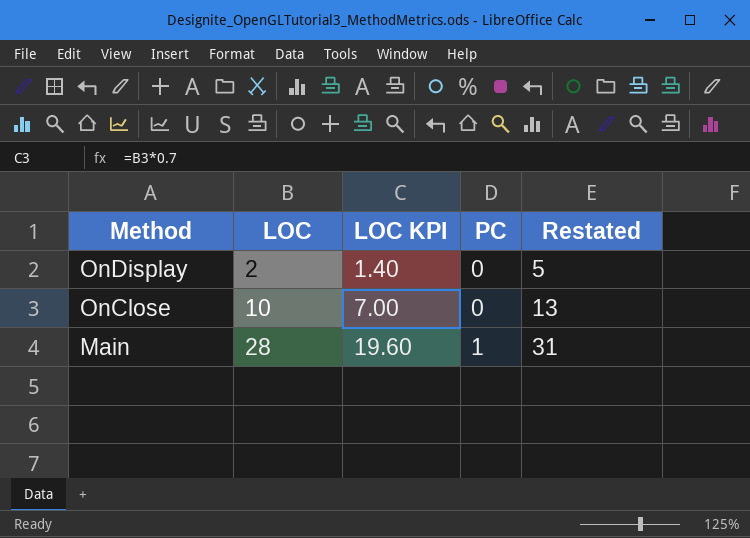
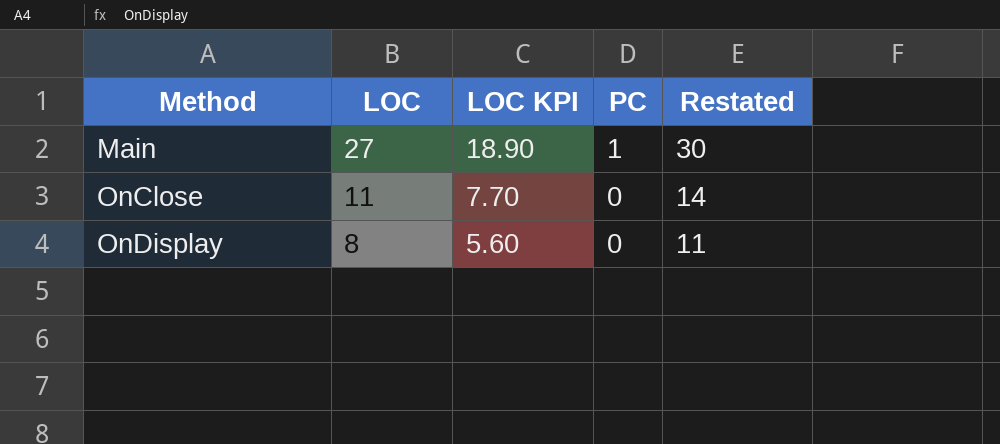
row order: Method descending -> Method ascending
Main | LOC: 28 -> 27
Main | LOC KPI: 19.60 -> 18.90
Main | Restated: 31 -> 30
OnClose | LOC: 10 -> 11
OnClose | LOC KPI: 7.00 -> 7.70
OnClose | Restated: 13 -> 14
OnDisplay | LOC: 2 -> 8
OnDisplay | LOC KPI: 1.40 -> 5.60
OnDisplay | Restated: 5 -> 11

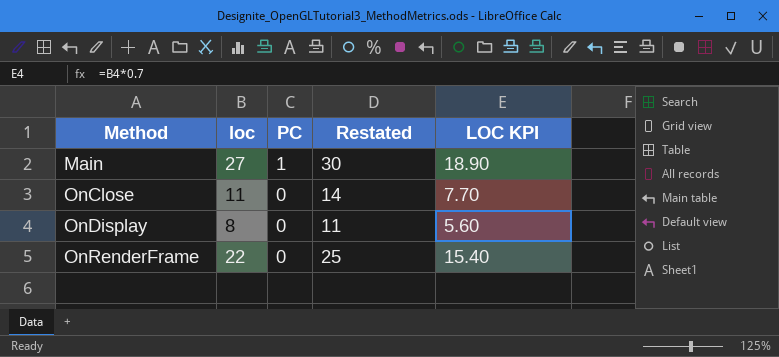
column name: LOC -> loc
column LOC KPI | position: 3 -> 5
row OnRenderFrame: none -> 22 | 0 | 25 | 15.40

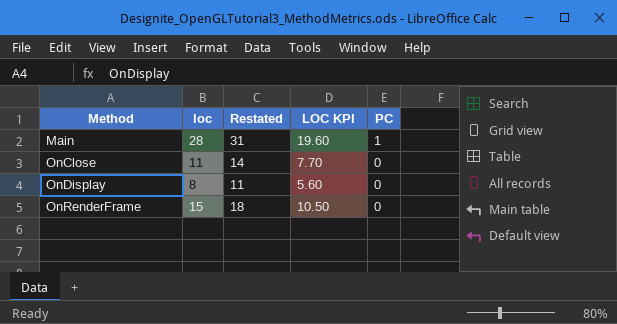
column PC | position: 3 -> 5
Main | loc: 27 -> 28
Main | Restated: 30 -> 31
Main | LOC KPI: 18.90 -> 19.60
OnRenderFrame | loc: 22 -> 15
OnRenderFrame | Restated: 25 -> 18
OnRenderFrame | LOC KPI: 15.40 -> 10.50

